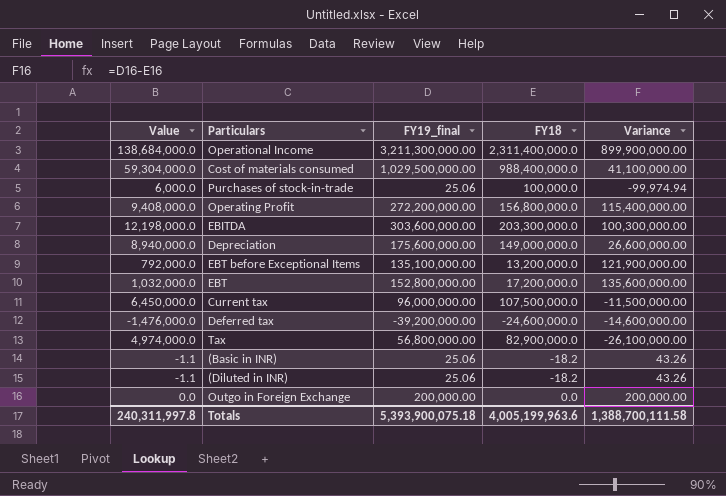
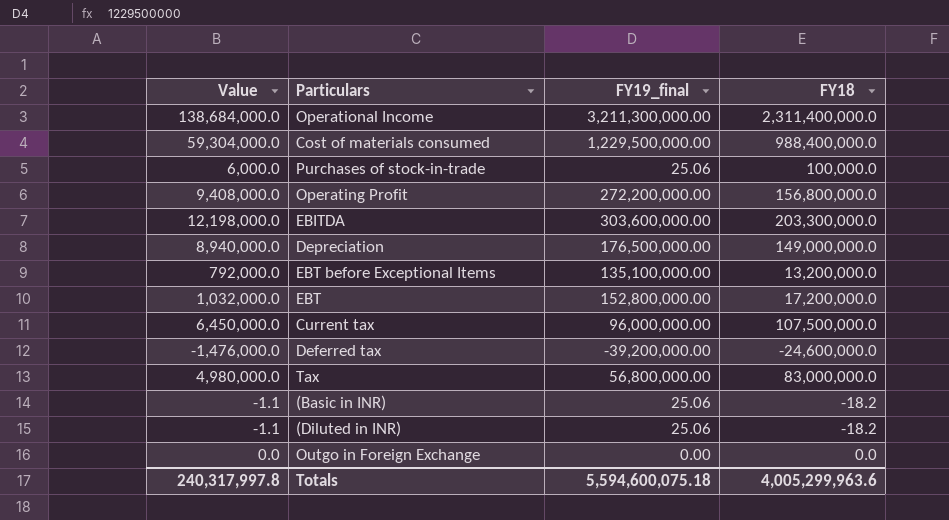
column Variance | formula: [FY19_final] - [FY18] -> none
Cost of materials consumed | FY19_final: 1,029,500,000.00 -> 1,229,500,000.00
Depreciation | FY19_final: 175,600,000.00 -> 176,500,000.00
Tax | Value: 4,974,000.0 -> 4,980,000.0
Tax | FY18: 82,900,000.0 -> 83,000,000.0
Outgo in Foreign Exchange | FY19_final: 200,000.00 -> 0.00
Totals | Value: 240,311,997.8 -> 240,317,997.8
Totals | FY19_final: 5,393,900,075.18 -> 5,594,600,075.18
Totals | FY18: 4,005,199,963.6 -> 4,005,299,963.6

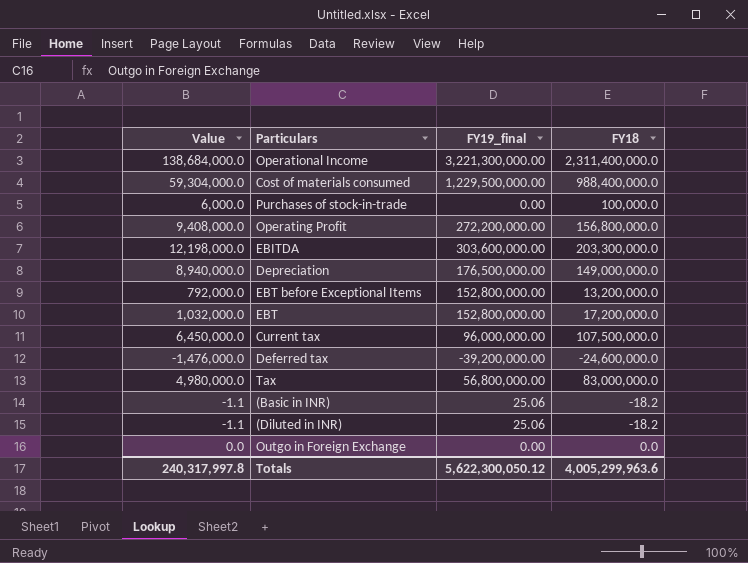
Operational Income | FY19_final: 3,211,300,000.00 -> 3,221,300,000.00
Purchases of stock-in-trade | FY19_final: 25.06 -> 0.00
EBT before Exceptional Items | FY19_final: 135,100,000.00 -> 152,800,000.00
Totals | FY19_final: 5,594,600,075.18 -> 5,622,300,050.12

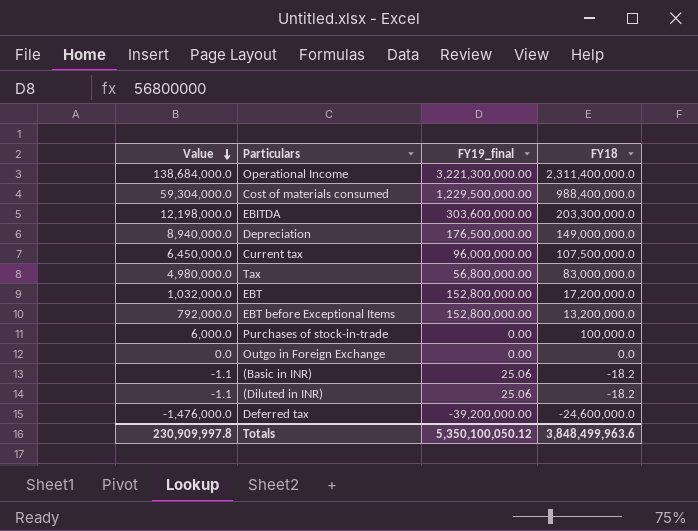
row order: none -> Value descending
row Operating Profit: 9,408,000.0 | 272,200,000.00 | 156,800,000.0 -> none
Totals | Value: 240,317,997.8 -> 230,909,997.8
Totals | FY19_final: 5,622,300,050.12 -> 5,350,100,050.12
Totals | FY18: 4,005,299,963.6 -> 3,848,499,963.6

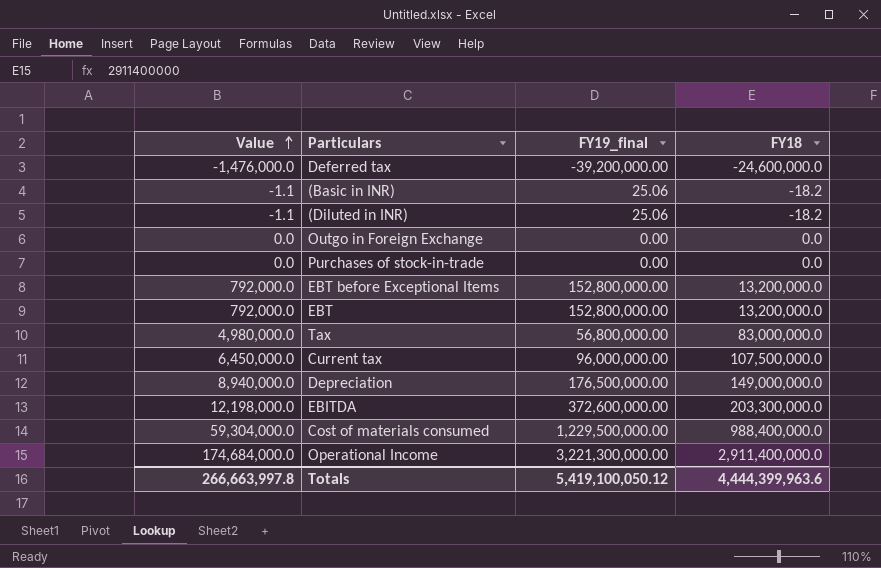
row order: Value descending -> Value ascending
Purchases of stock-in-trade | Value: 6,000.0 -> 0.0
Purchases of stock-in-trade | FY18: 100,000.0 -> 0.0
EBT | Value: 1,032,000.0 -> 792,000.0
EBT | FY18: 17,200,000.0 -> 13,200,000.0
EBITDA | FY19_final: 303,600,000.00 -> 372,600,000.00
Operational Income | Value: 138,684,000.0 -> 174,684,000.0
Operational Income | FY18: 2,311,400,000.0 -> 2,911,400,000.0
Totals | Value: 230,909,997.8 -> 266,663,997.8
Totals | FY19_final: 5,350,100,050.12 -> 5,419,100,050.12
Totals | FY18: 3,848,499,963.6 -> 4,444,399,963.6

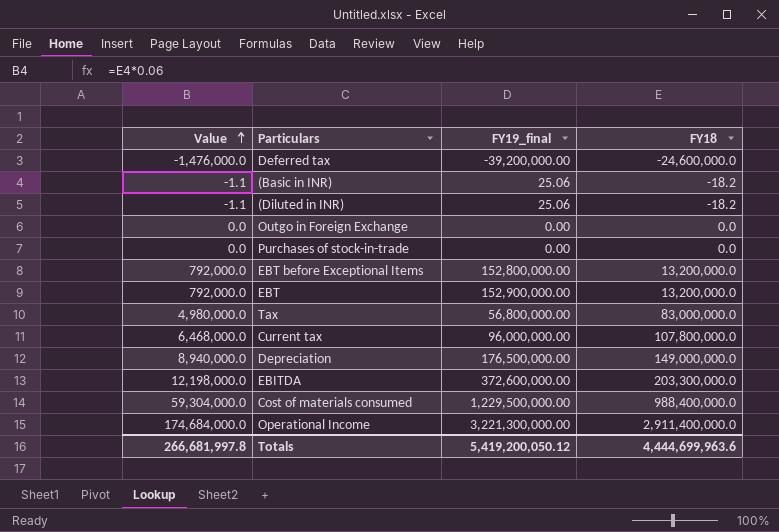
EBT | FY19_final: 152,800,000.00 -> 152,900,000.00
Current tax | Value: 6,450,000.0 -> 6,468,000.0
Current tax | FY18: 107,500,000.0 -> 107,800,000.0
Totals | Value: 266,663,997.8 -> 266,681,997.8
Totals | FY19_final: 5,419,100,050.12 -> 5,419,200,050.12
Totals | FY18: 4,444,399,963.6 -> 4,444,699,963.6

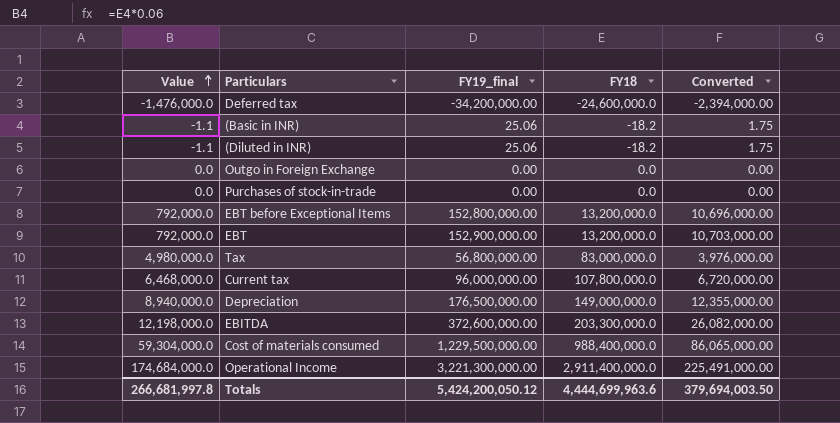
column Converted | formula: none -> [FY19_final] * 0.07
Deferred tax | FY19_final: -39,200,000.00 -> -34,200,000.00
Totals | FY19_final: 5,419,200,050.12 -> 5,424,200,050.12

